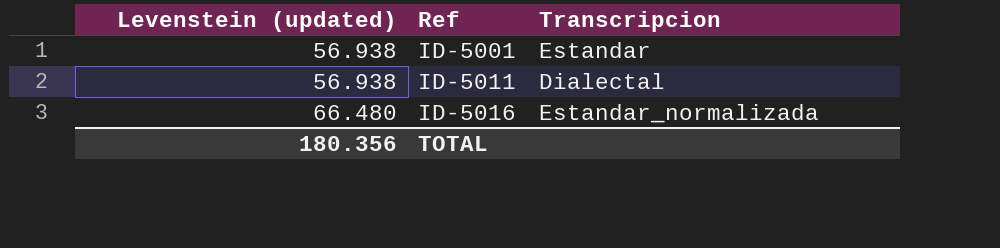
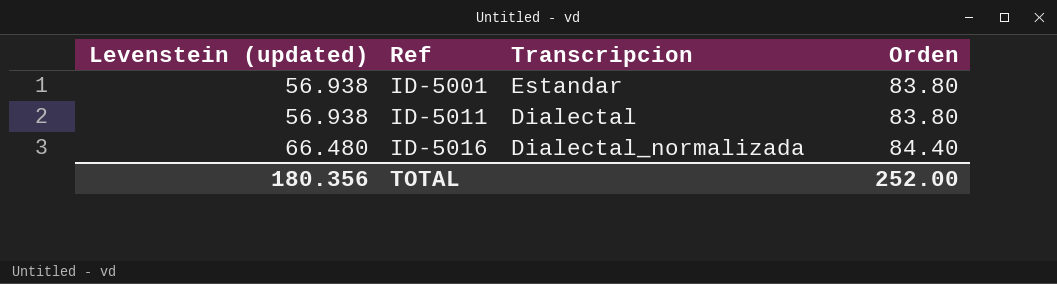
column Orden | position: none -> 4
ID-5016 | Transcripcion: Estandar_normalizada -> Dialectal_normalizada

